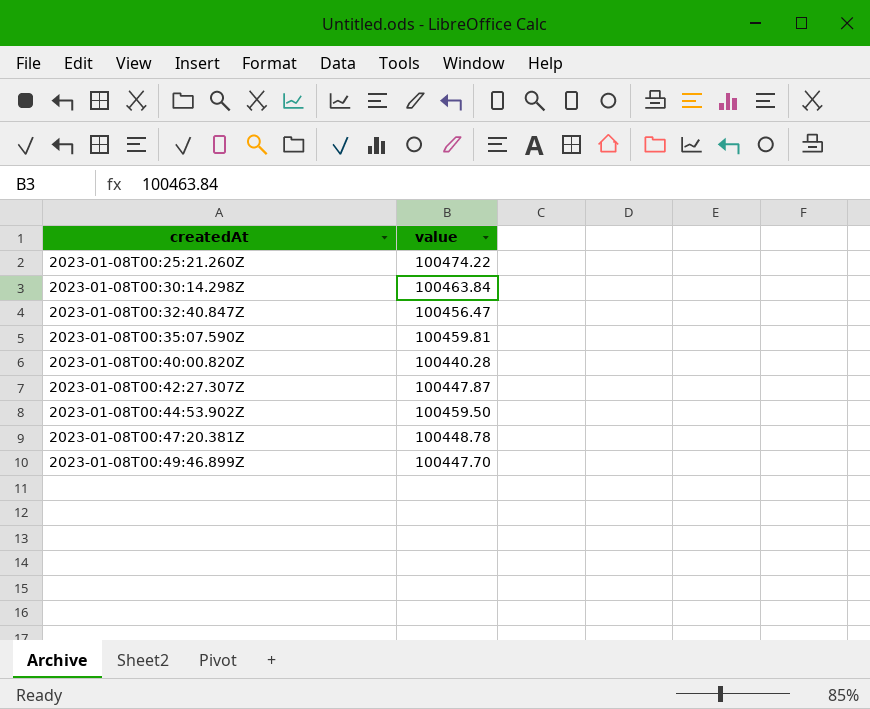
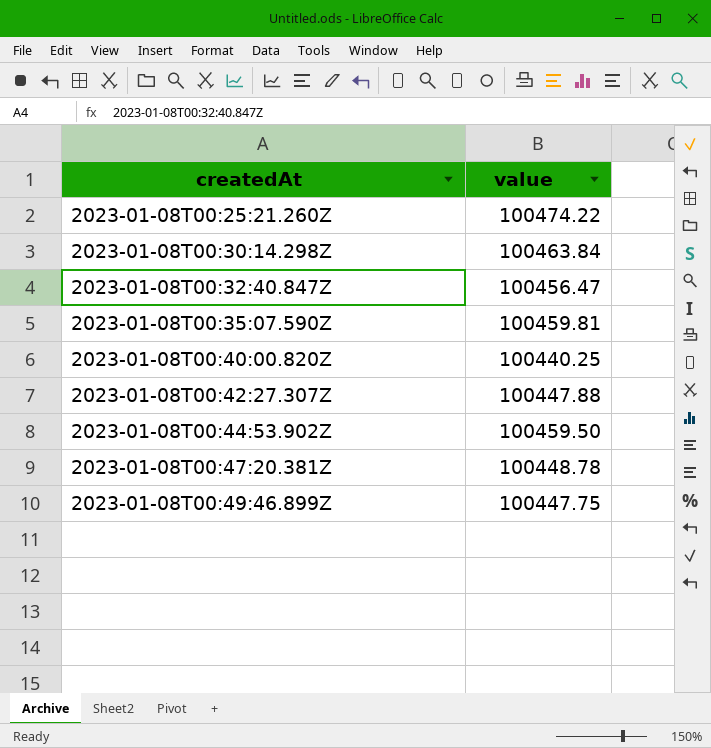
2023-01-08T00:40:00.820Z | value: 100440.28 -> 100440.25
2023-01-08T00:42:27.307Z | value: 100447.87 -> 100447.88
2023-01-08T00:49:46.899Z | value: 100447.70 -> 100447.75

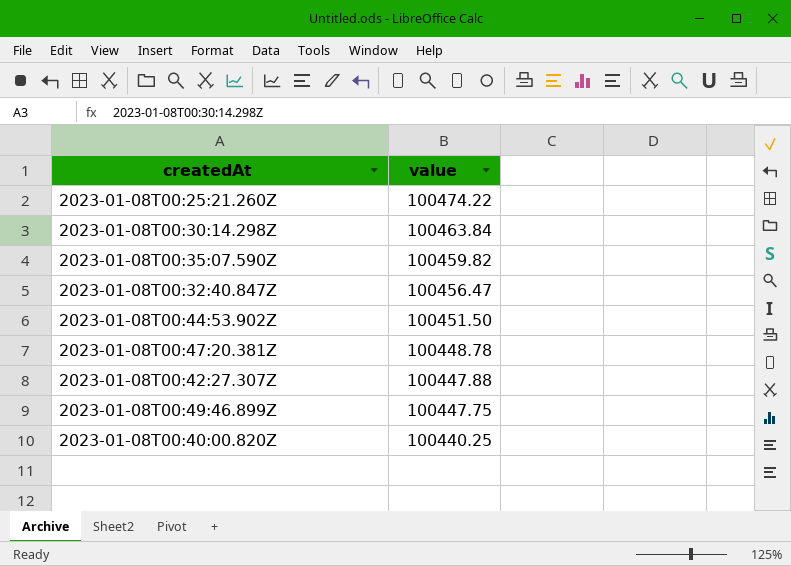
row order: createdAt ascending -> value descending
2023-01-08T00:35:07.590Z | value: 100459.81 -> 100459.82
2023-01-08T00:44:53.902Z | value: 100459.50 -> 100451.50

